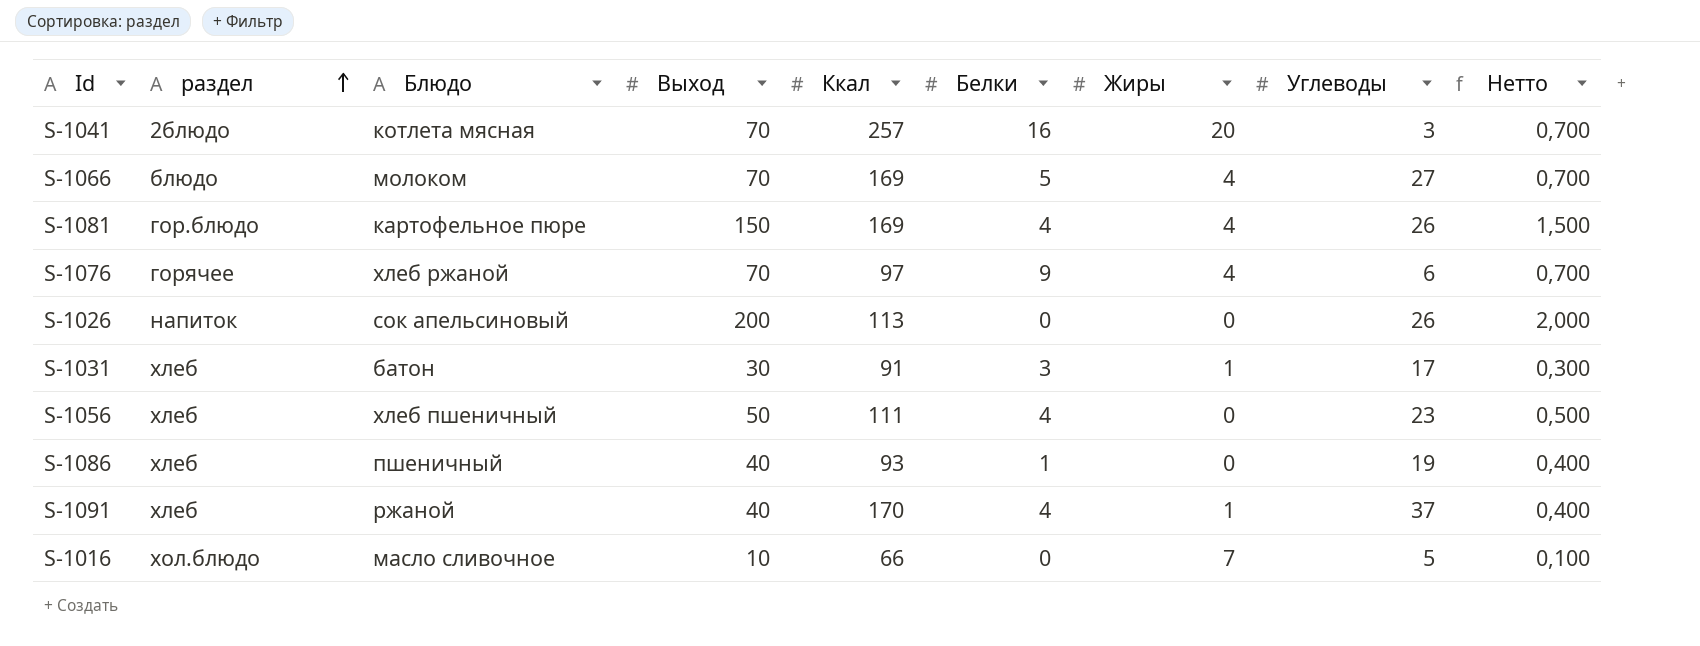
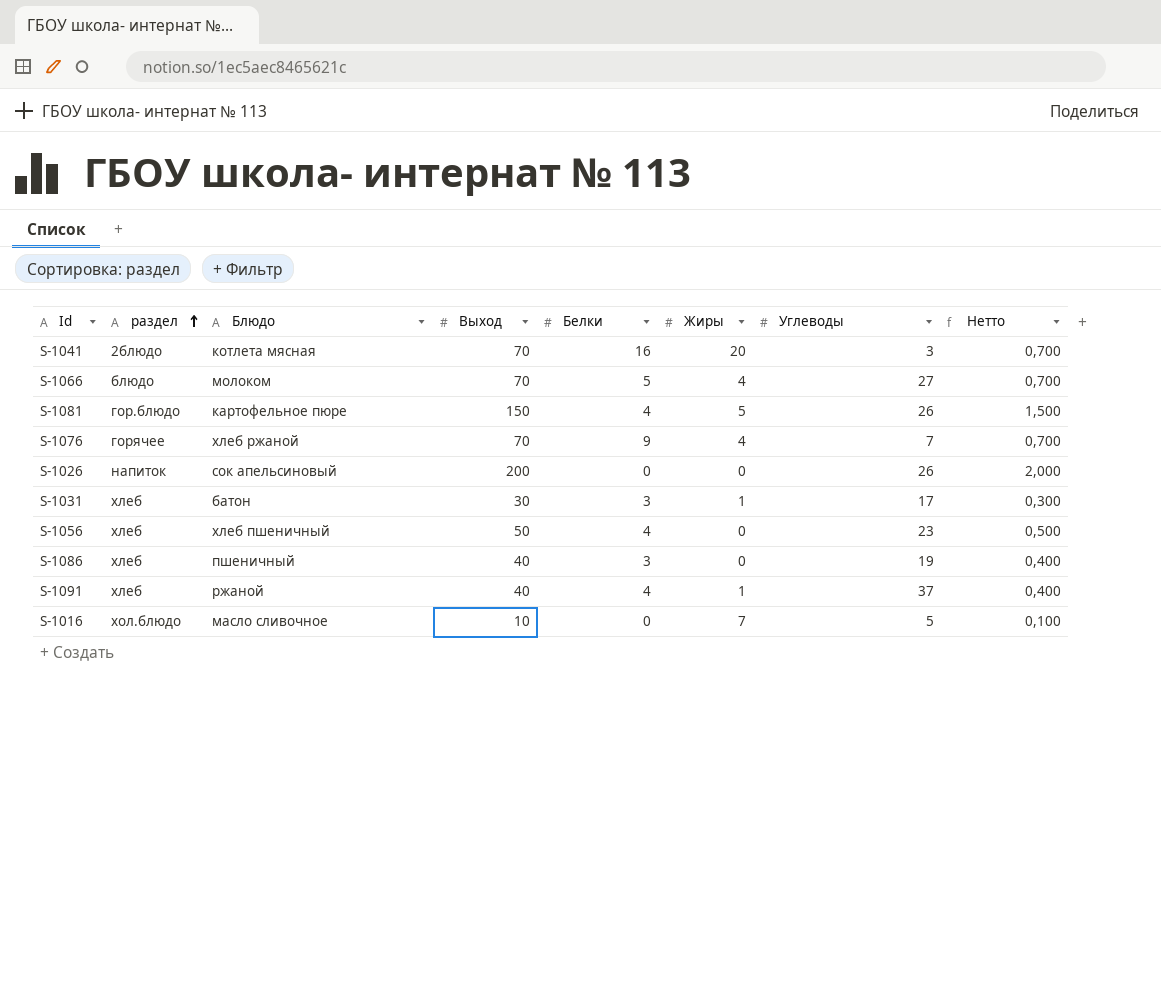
column Ккал | position: 5 -> none
S-1081 | Жиры: 4 -> 5
S-1076 | Углеводы: 6 -> 7
S-1086 | Белки: 1 -> 3

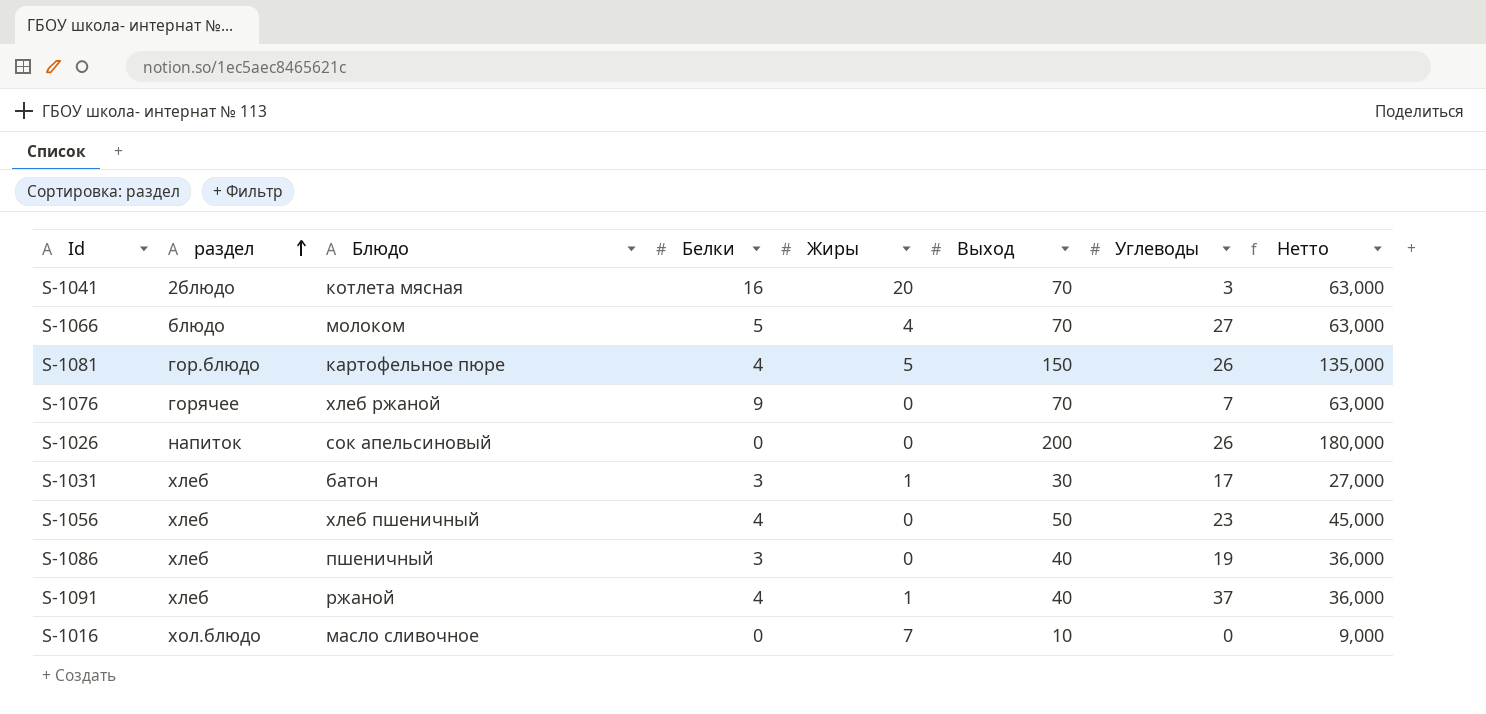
column Выход | position: 4 -> 6
column Нетто | formula: [Выход] * 0,01 -> [Выход] * 0,9
S-1076 | Жиры: 4 -> 0
S-1016 | Углеводы: 5 -> 0

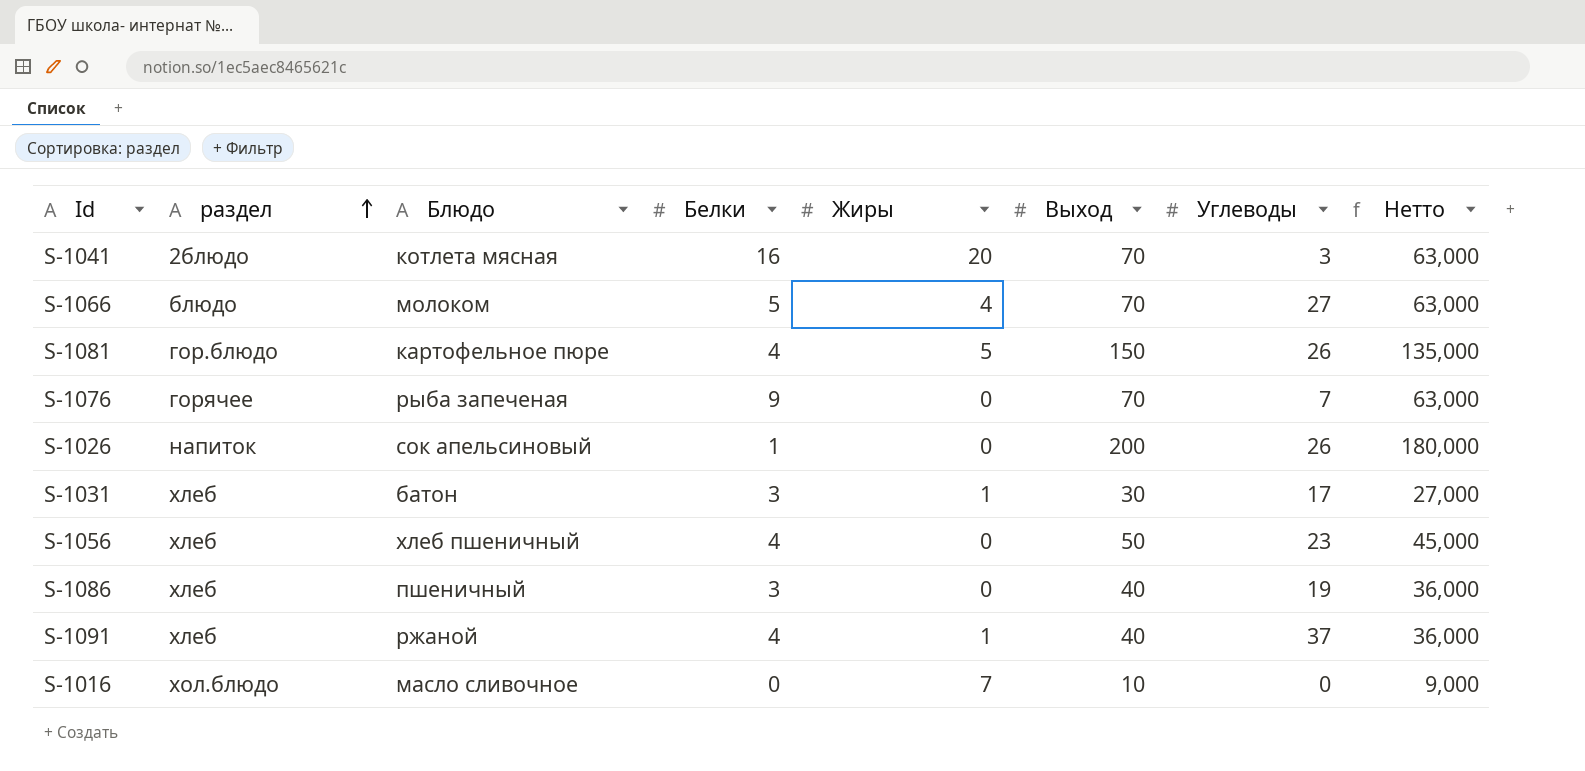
S-1076 | Блюдо: хлеб ржаной -> рыба запеченая
S-1026 | Белки: 0 -> 1

